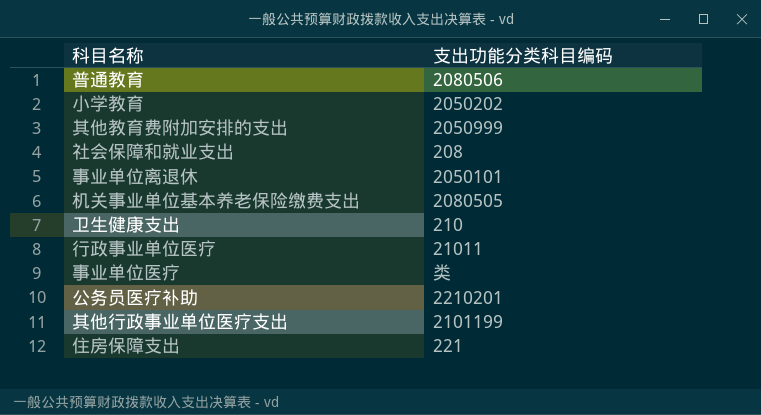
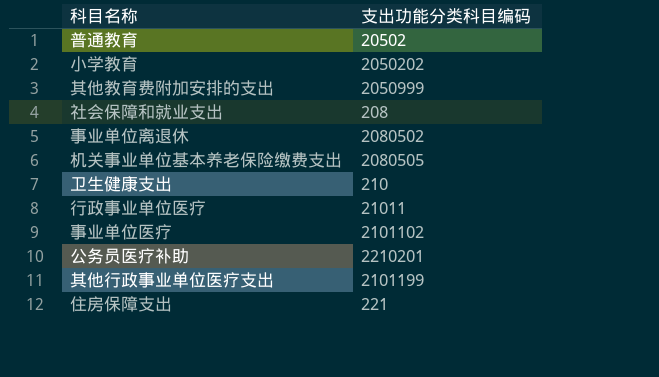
普通教育 | 支出功能分类科目编码: 2080506 -> 20502
事业单位离退休 | 支出功能分类科目编码: 2050101 -> 2080502
事业单位医疗 | 支出功能分类科目编码: 类 -> 2101102

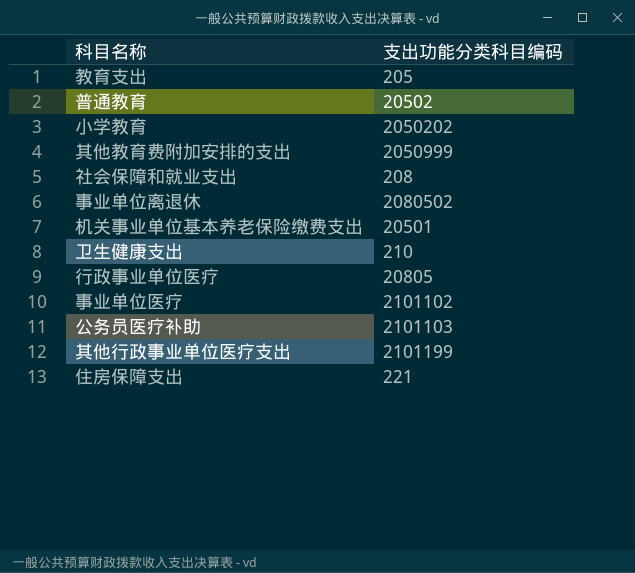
row 教育支出: none -> 205
机关事业单位基本养老保险缴费支出 | 支出功能分类科目编码: 2080505 -> 20501
行政事业单位医疗 | 支出功能分类科目编码: 21011 -> 20805
公务员医疗补助 | 支出功能分类科目编码: 2210201 -> 2101103

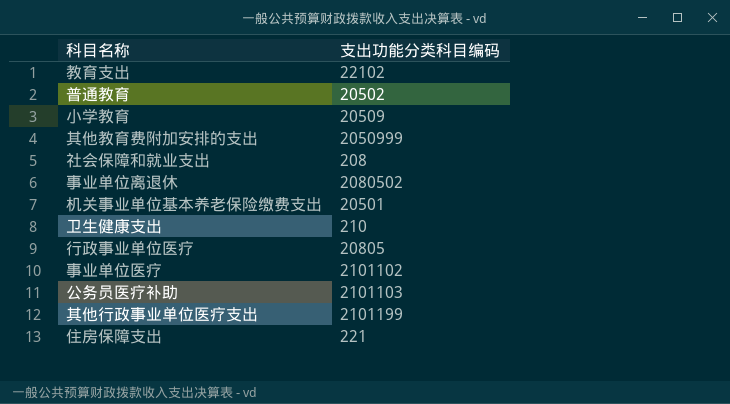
教育支出 | 支出功能分类科目编码: 205 -> 22102
小学教育 | 支出功能分类科目编码: 2050202 -> 20509

